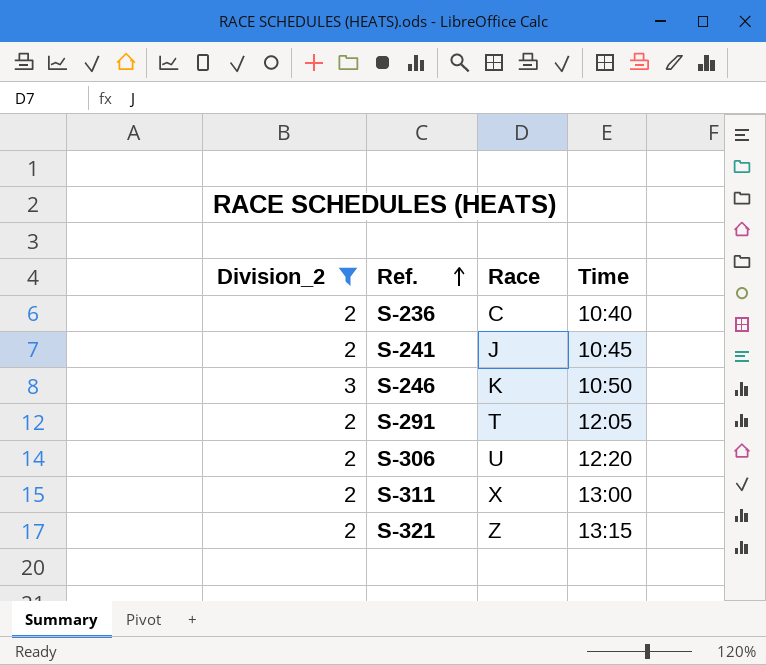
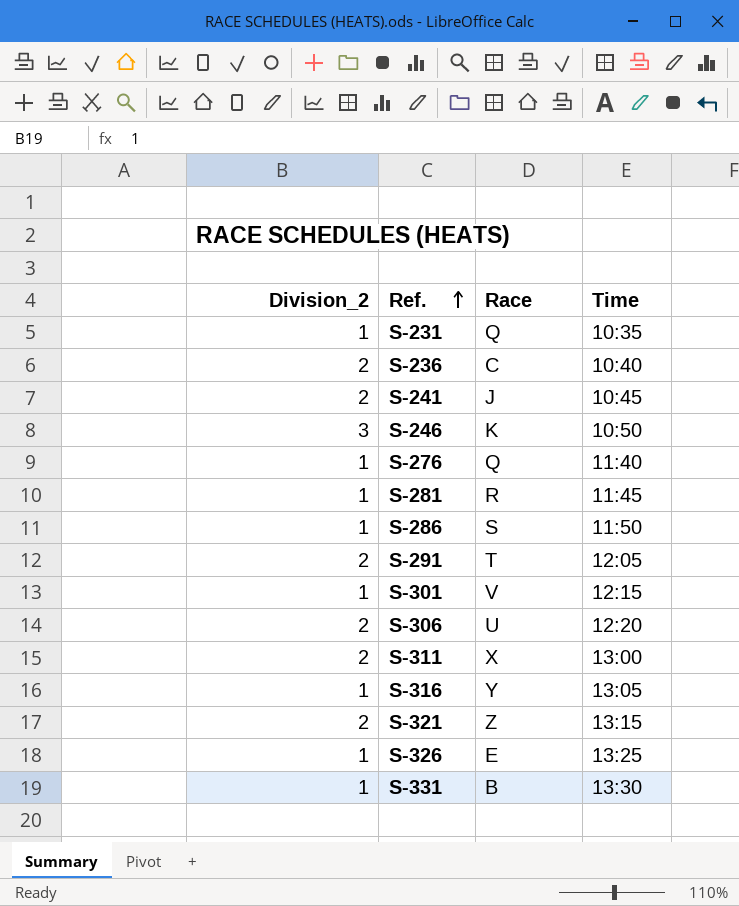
filter: Division_2 != 1 -> none

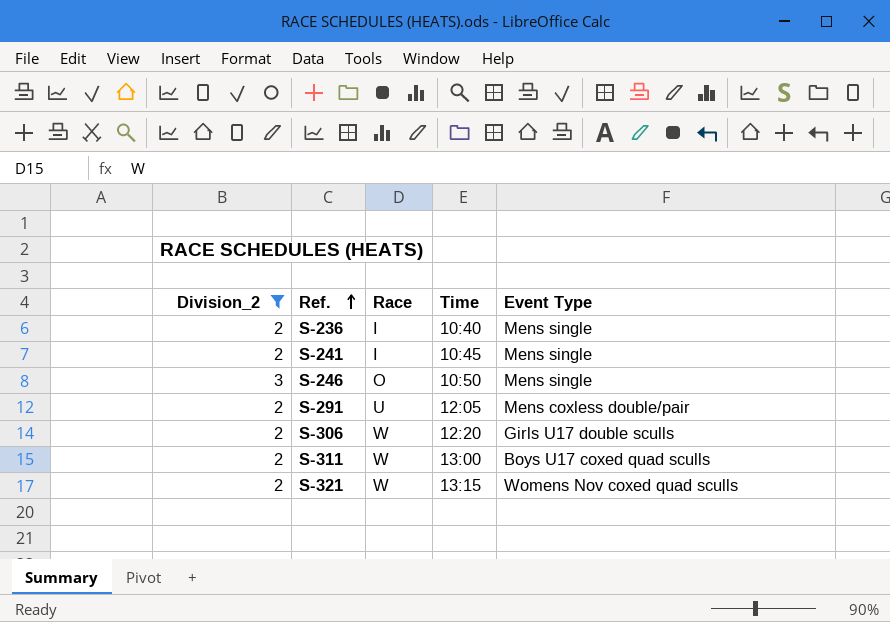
filter: none -> Division_2 != 1
column Event Type | position: none -> 5
S-236 | Race: C -> I
S-241 | Race: J -> I
S-246 | Race: K -> O
S-291 | Race: T -> U
S-306 | Race: U -> W
S-311 | Race: X -> W
S-321 | Race: Z -> W

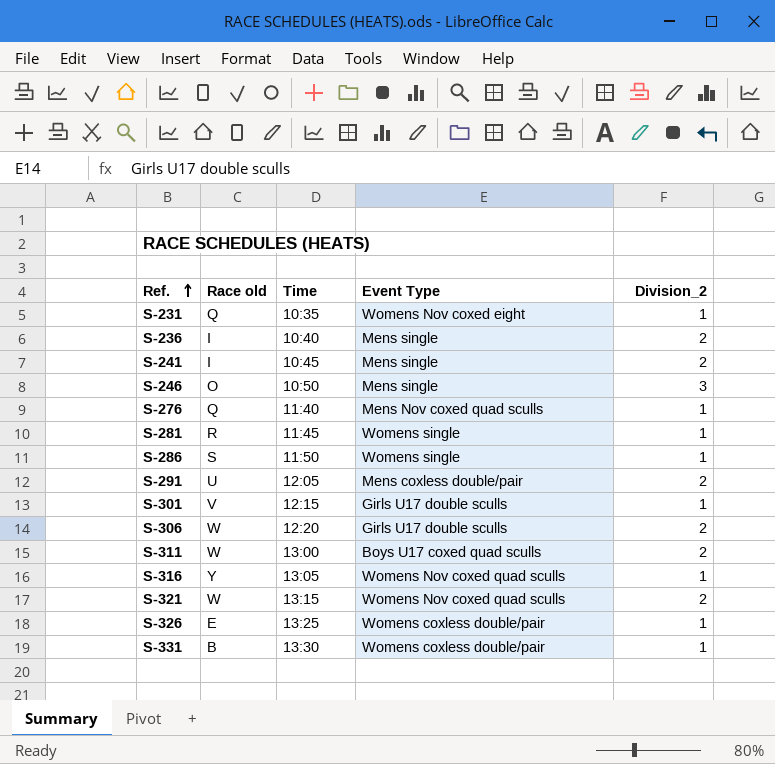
filter: Division_2 != 1 -> none
column name: Race -> Race old
column Division_2 | position: 1 -> 5

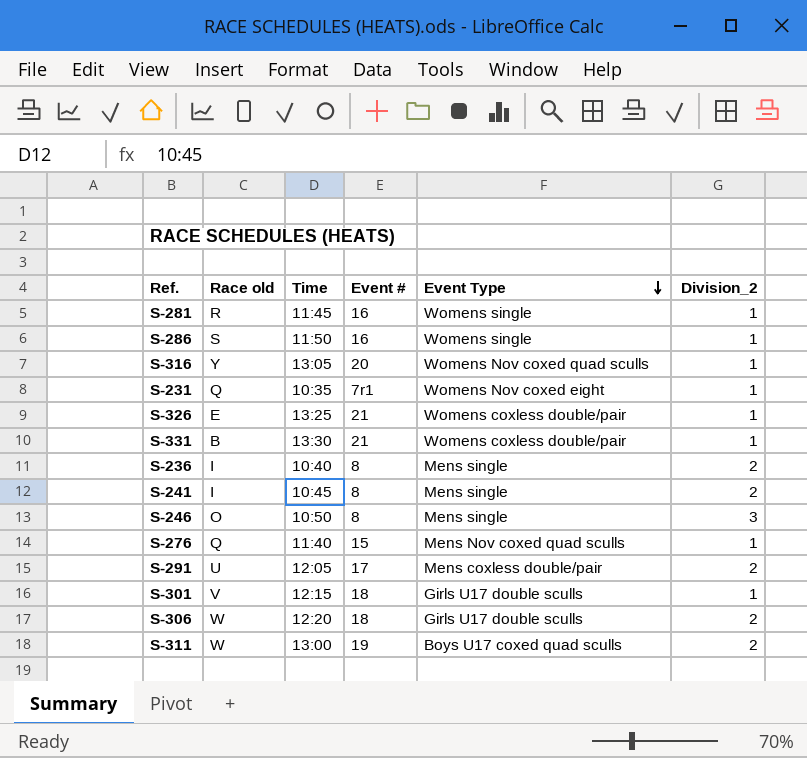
row order: Ref. ascending -> Event Type descending
column Event # | position: none -> 4
row S-321: W | 13:15 | Womens Nov coxed quad sculls | 2 -> none

